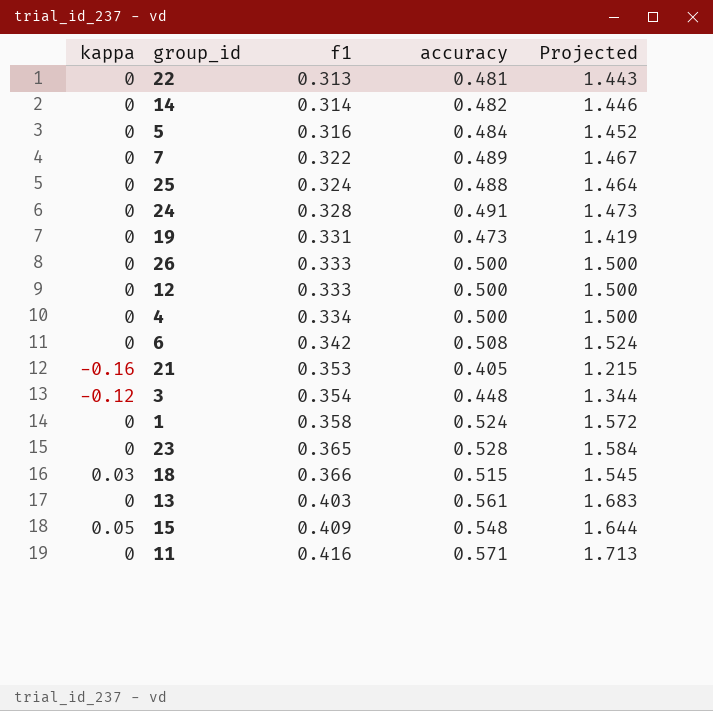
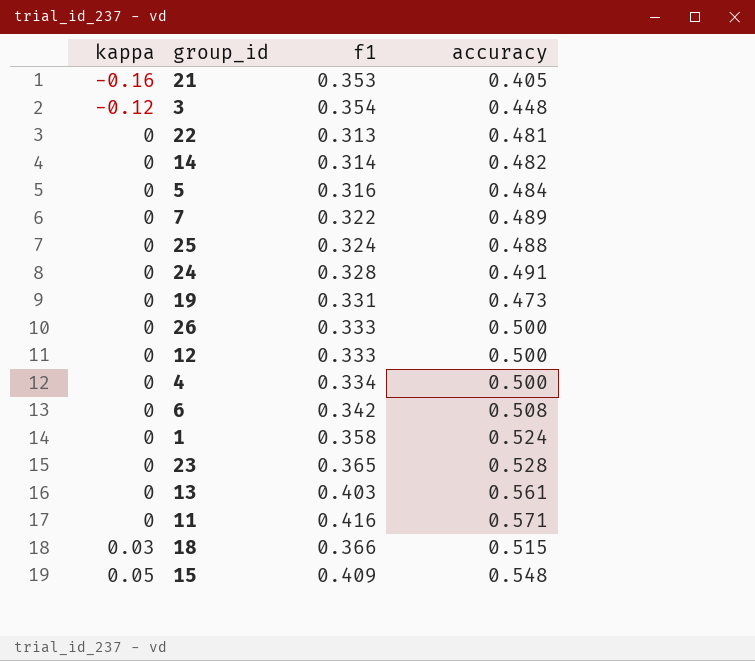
row order: f1 ascending -> kappa ascending
column Projected | formula: [accuracy] * 3 -> none

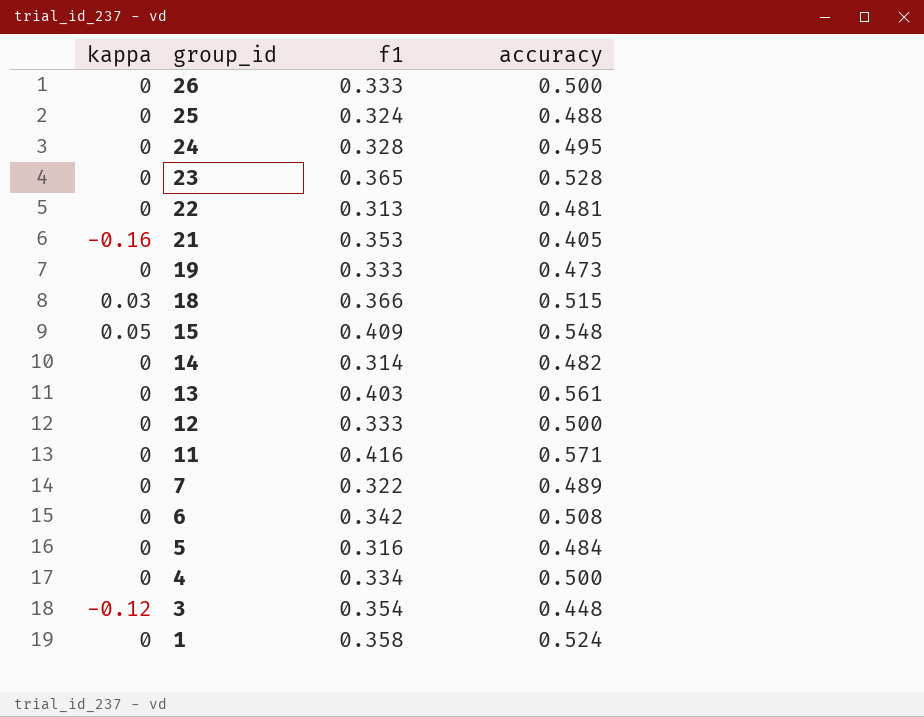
row order: kappa ascending -> group_id descending
24 | accuracy: 0.491 -> 0.495
19 | f1: 0.331 -> 0.333

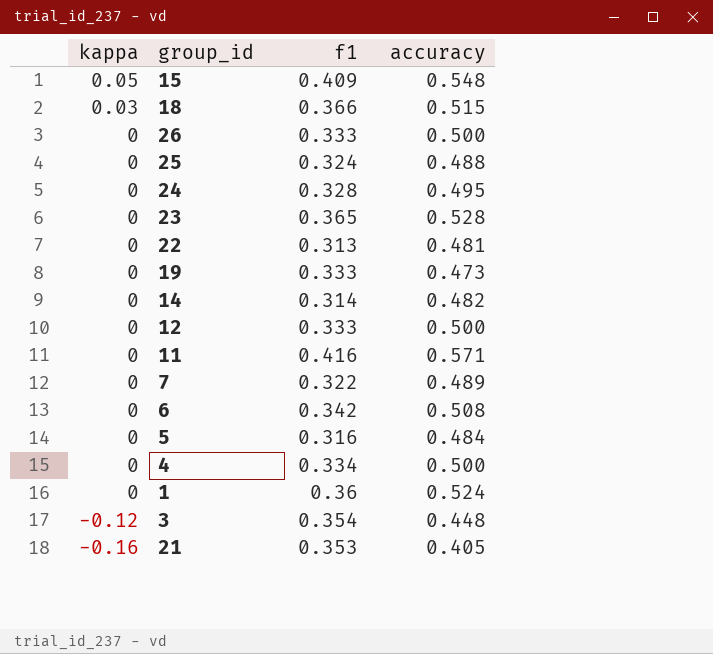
row order: group_id descending -> kappa descending
row 13: 0 | 0.403 | 0.561 -> none
1 | f1: 0.358 -> 0.36

